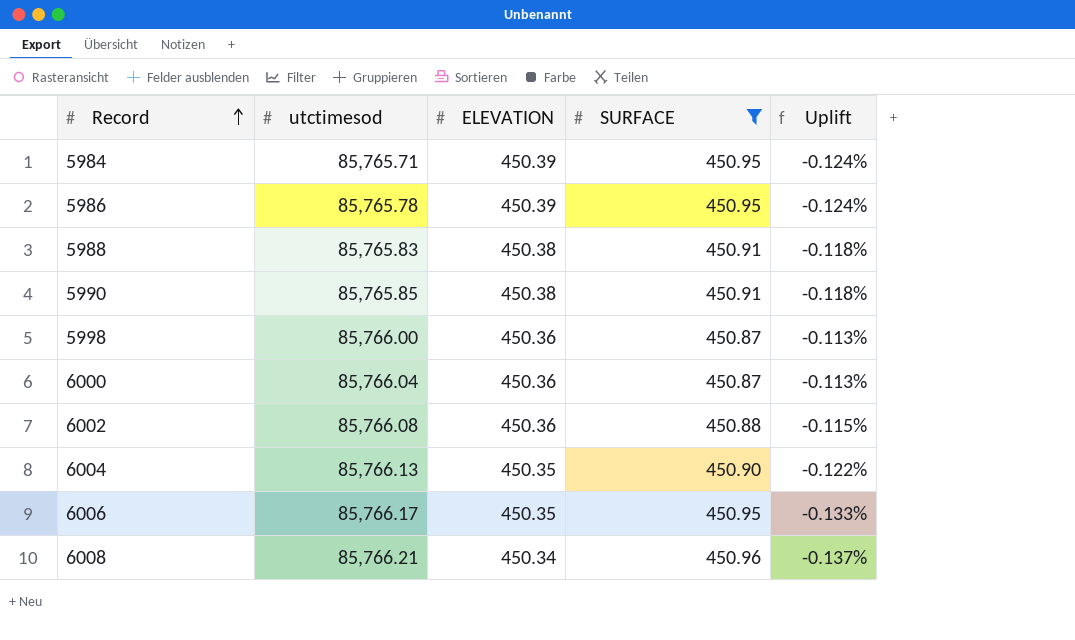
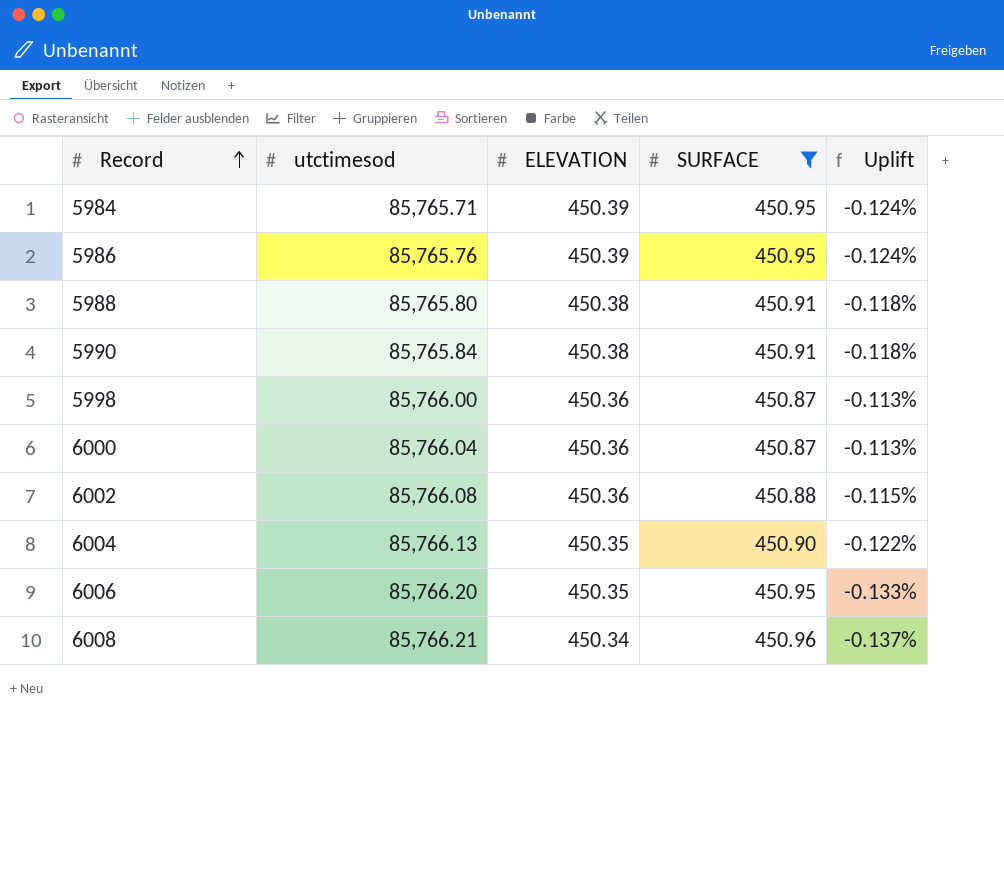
5986 | utctimesod: 85,765.78 -> 85,765.76
5988 | utctimesod: 85,765.83 -> 85,765.80
5990 | utctimesod: 85,765.85 -> 85,765.84
6006 | utctimesod: 85,766.17 -> 85,766.20

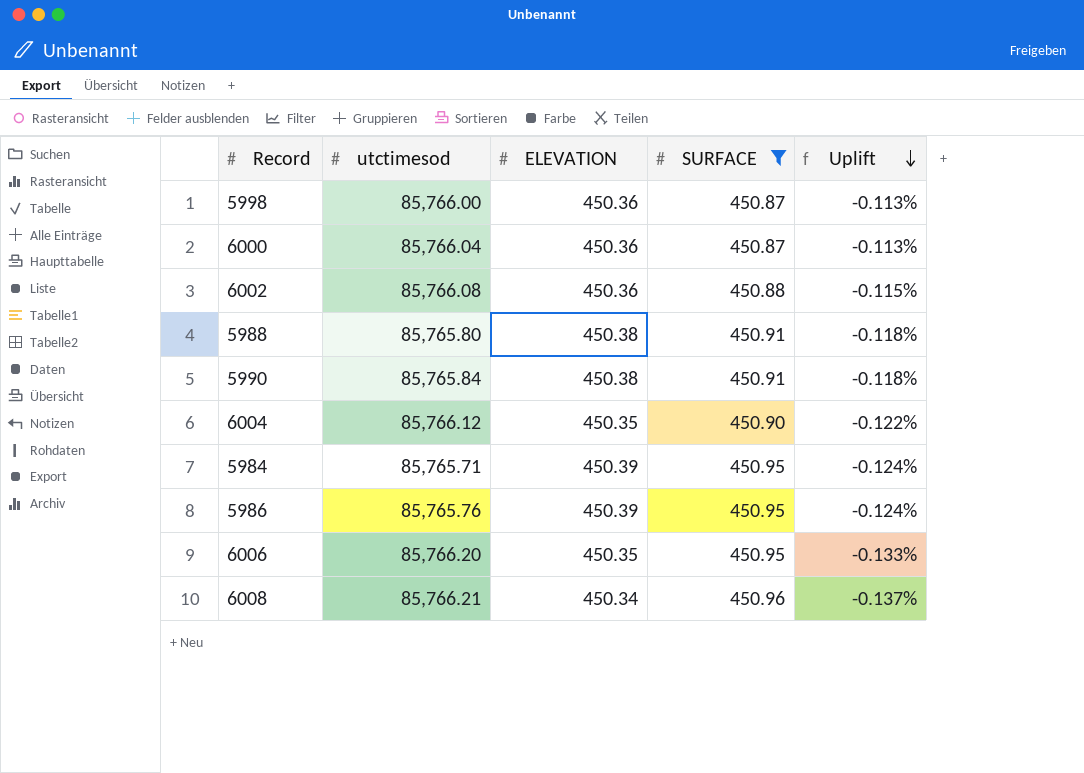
row order: Record ascending -> Uplift descending
6004 | utctimesod: 85,766.13 -> 85,766.12

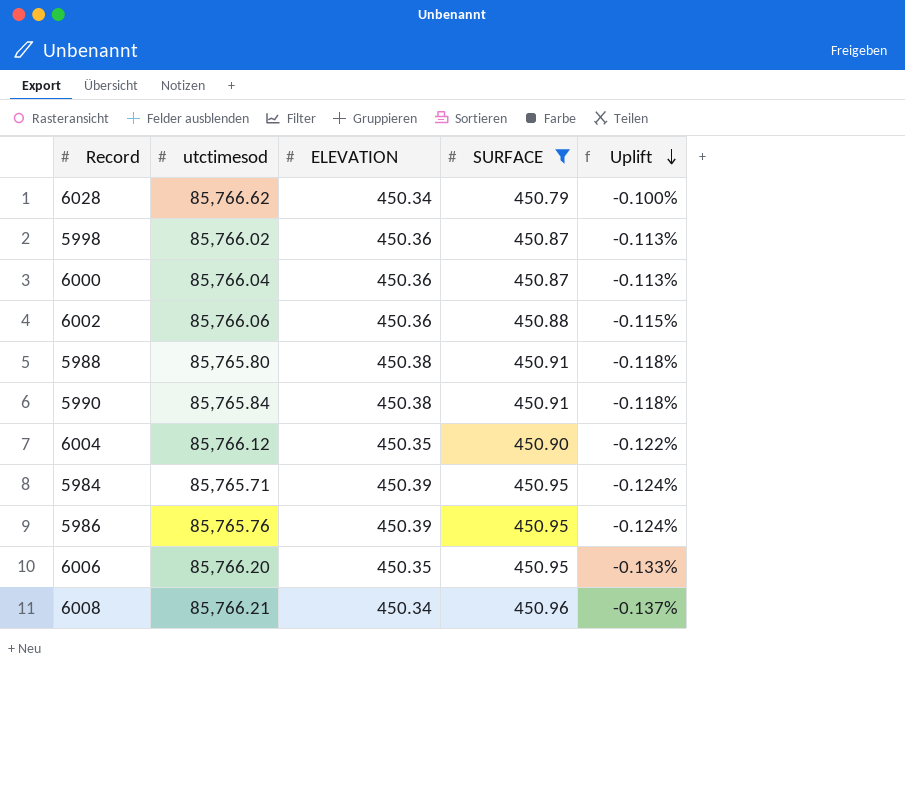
row 6028: none -> 85,766.62 | 450.34 | 450.79 | -0.100%
5998 | utctimesod: 85,766.00 -> 85,766.02
6002 | utctimesod: 85,766.08 -> 85,766.06

